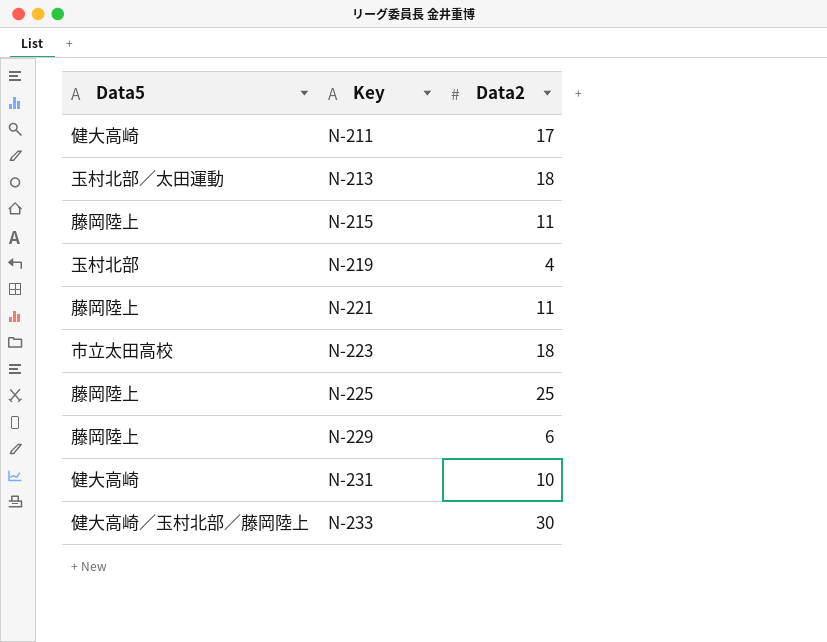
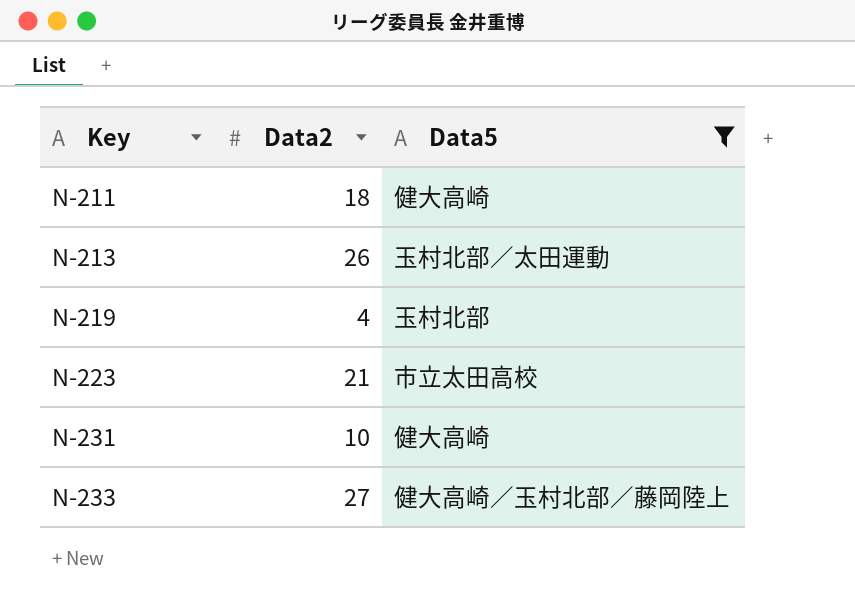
filter: none -> Data5 != 藤岡陸上
column Data5 | position: 1 -> 3
N-211 | Data2: 17 -> 18
N-213 | Data2: 18 -> 26
N-223 | Data2: 18 -> 21
N-233 | Data2: 30 -> 27

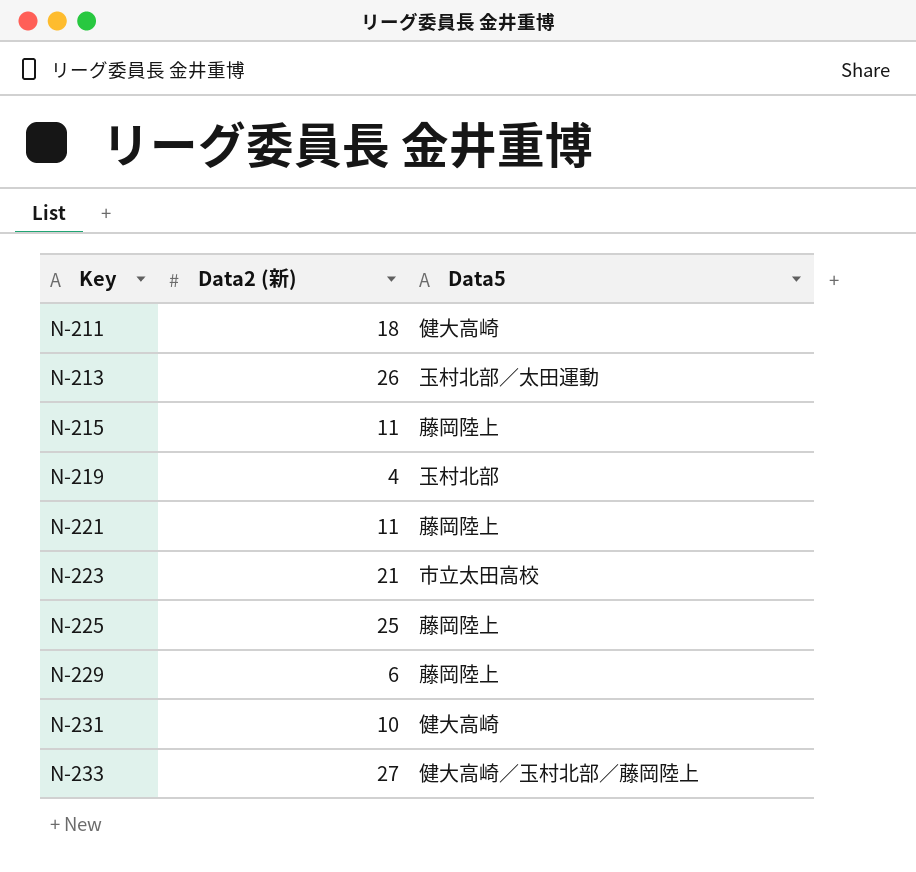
filter: Data5 != 藤岡陸上 -> none
column name: Data2 -> Data2 (新)

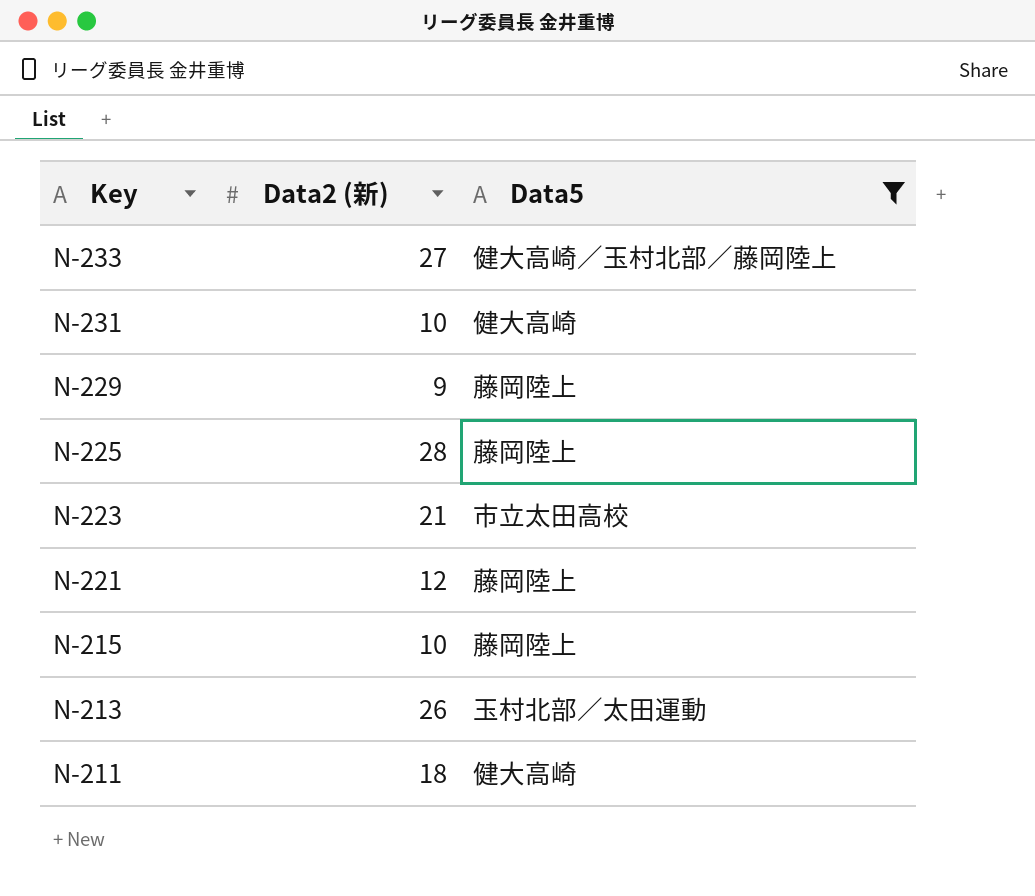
filter: none -> Data5 != 玉村北部
row order: Key ascending -> Key descending
N-229 | Data2 (新): 6 -> 9
N-225 | Data2 (新): 25 -> 28
N-221 | Data2 (新): 11 -> 12
N-215 | Data2 (新): 11 -> 10

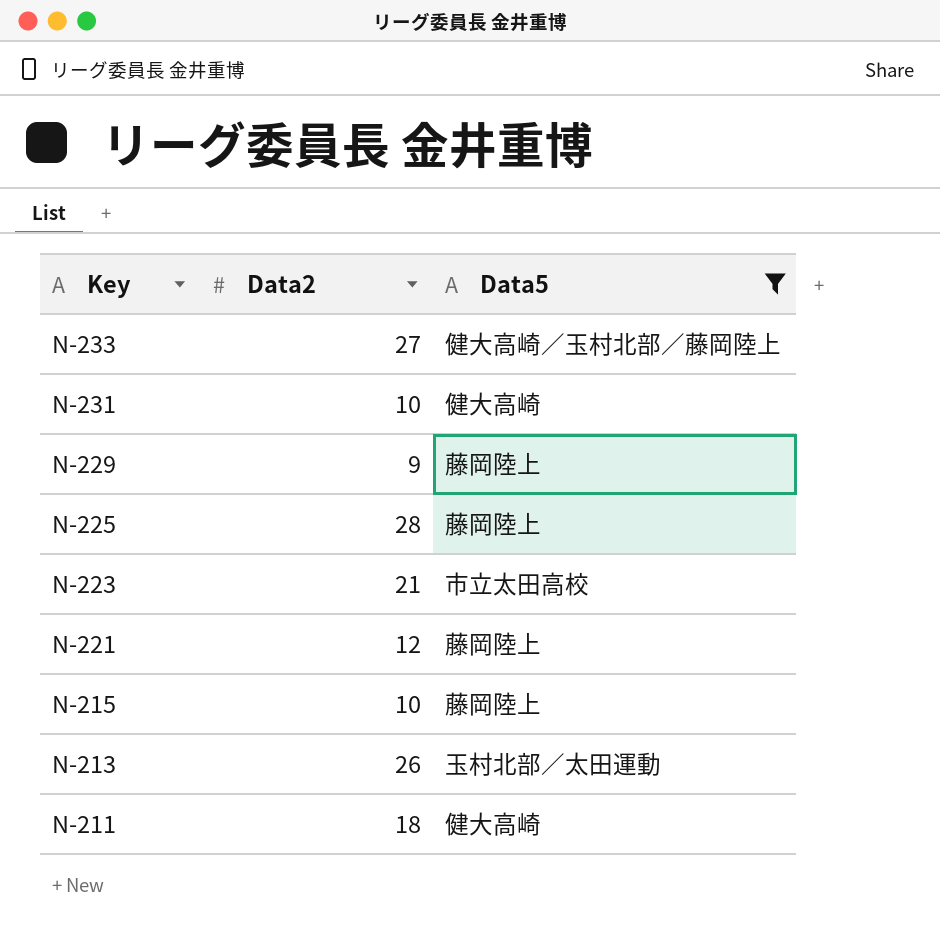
column name: Data2 (新) -> Data2

